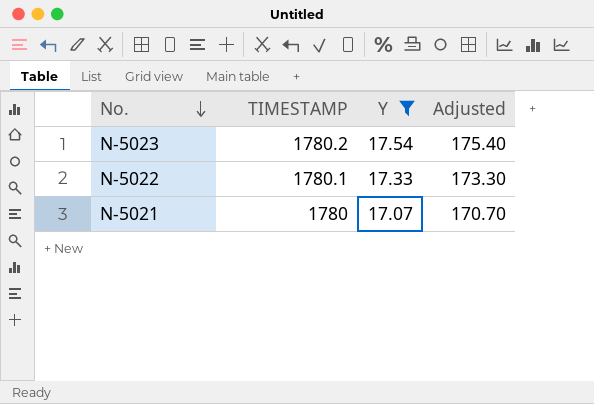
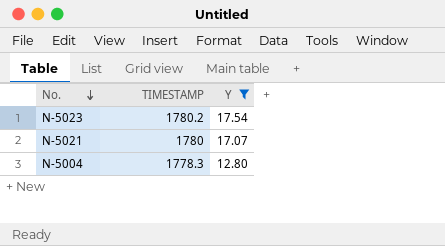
column Adjusted | formula: [Y] * 10 -> none
row N-5022: 1780.1 | 17.33 | 173.30 -> none
row N-5004: none -> 1778.3 | 12.80

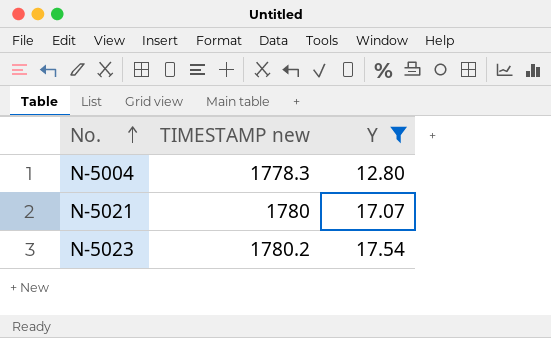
row order: No. descending -> No. ascending
column name: TIMESTAMP -> TIMESTAMP new

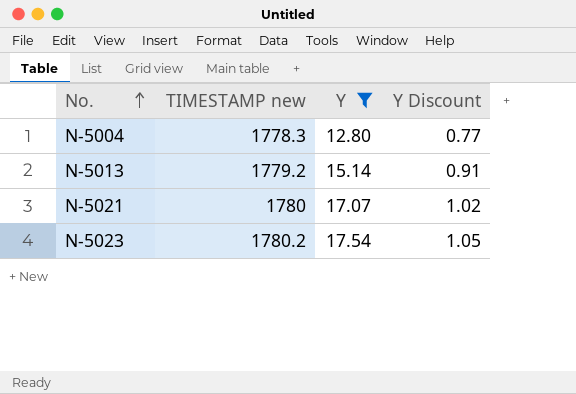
column Y Discount | formula: none -> [Y] * 0.06
row N-5013: none -> 1779.2 | 15.14 | 0.91

